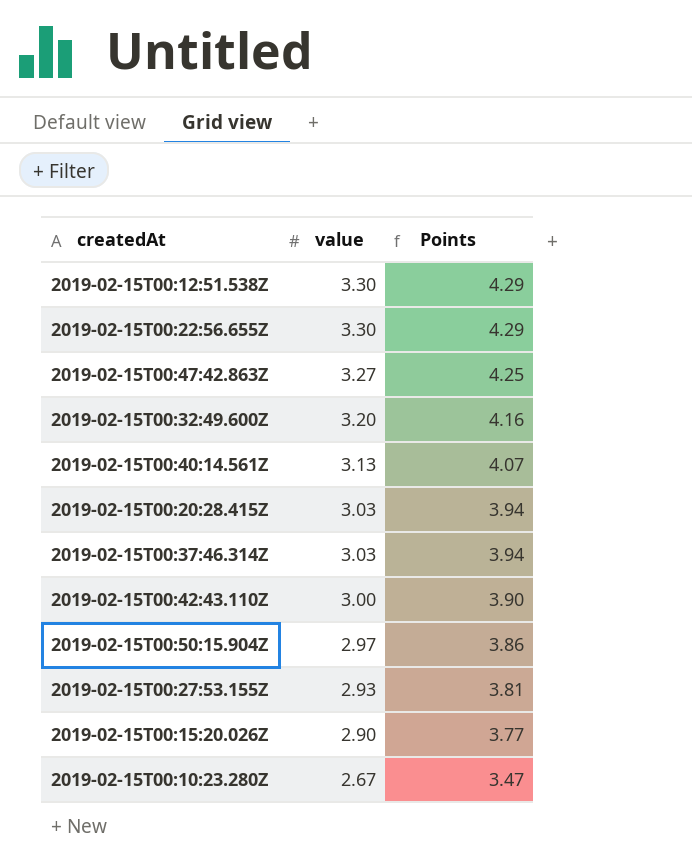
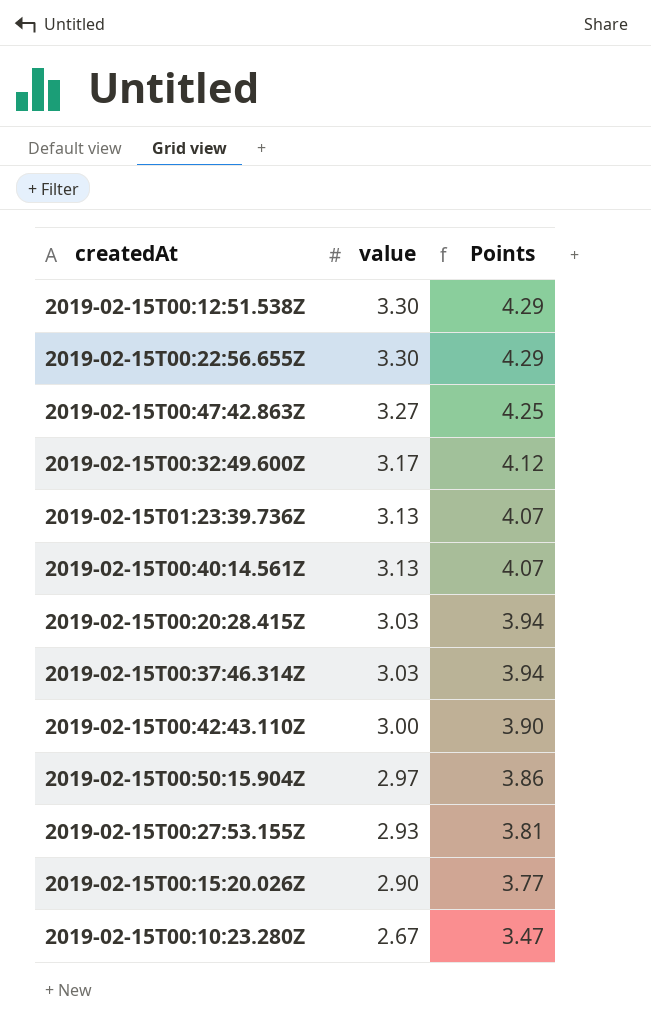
2019-02-15T00:32:49.600Z | value: 3.20 -> 3.17
2019-02-15T00:32:49.600Z | Points: 4.16 -> 4.12
row 2019-02-15T01:23:39.736Z: none -> 3.13 | 4.07

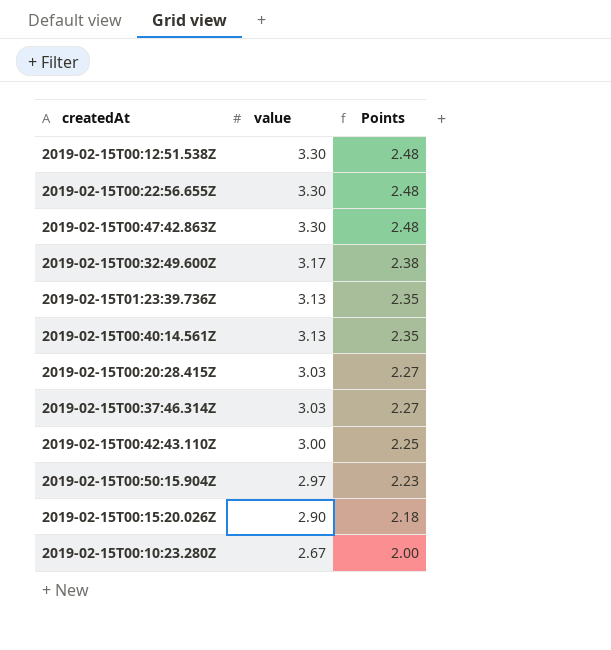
column Points | formula: [value] * 1.3 -> [value] * 0.75
row 2019-02-15T00:27:53.155Z: 2.93 | 3.81 -> none
2019-02-15T00:47:42.863Z | value: 3.27 -> 3.30

